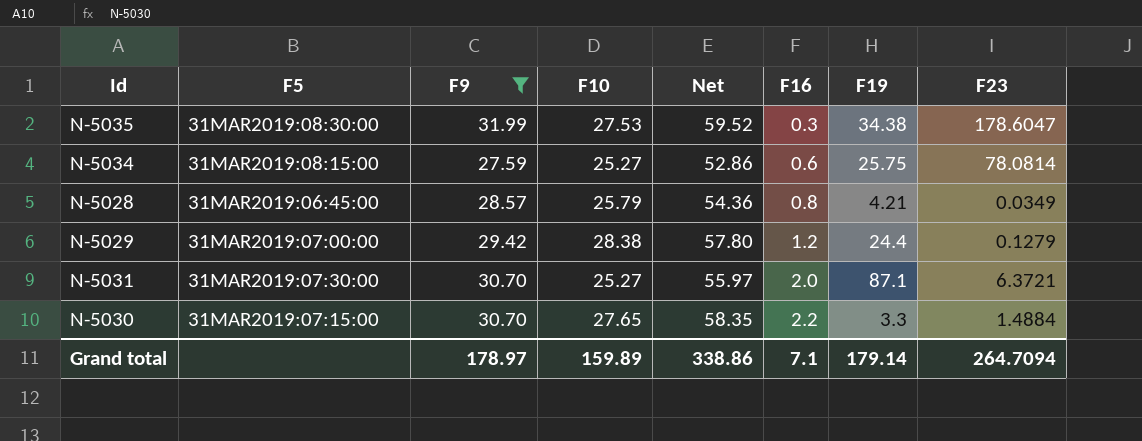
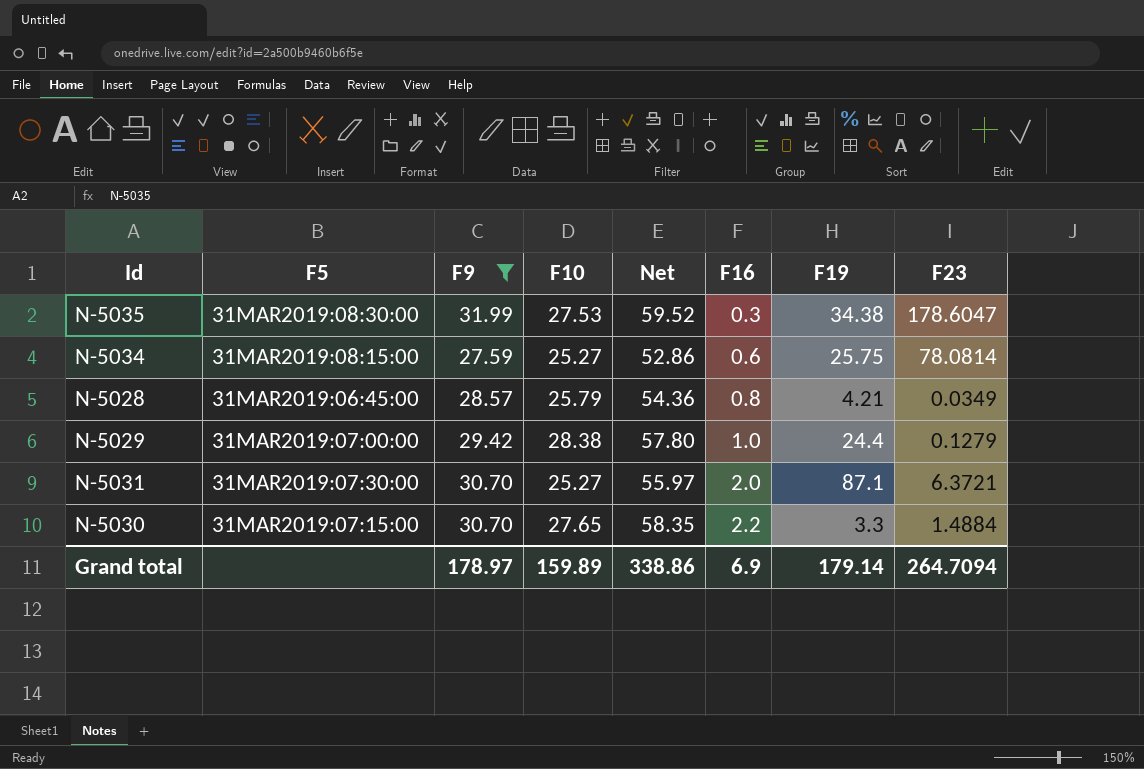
N-5029 | F16: 1.2 -> 1.0
Grand total | F16: 7.1 -> 6.9

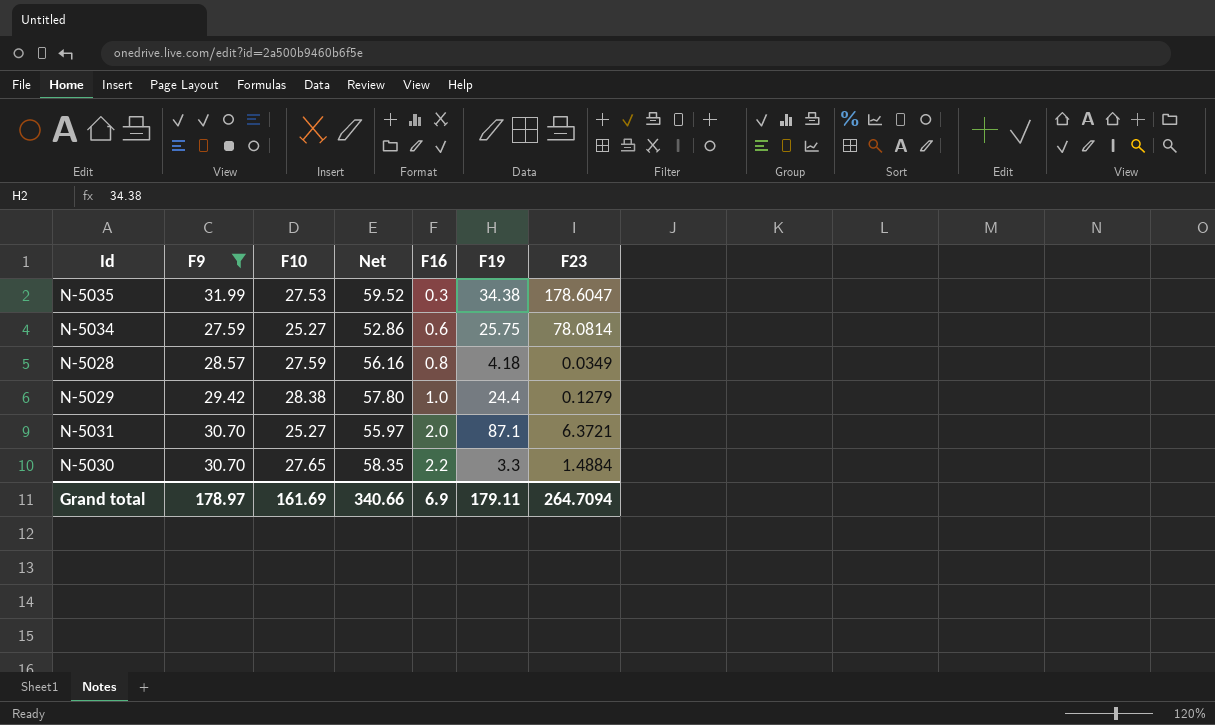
column F5 | position: 2 -> none
N-5028 | F10: 25.79 -> 27.59
N-5028 | Net: 54.36 -> 56.16
N-5028 | F19: 4.21 -> 4.18
Grand total | F10: 159.89 -> 161.69
Grand total | Net: 338.86 -> 340.66
Grand total | F19: 179.14 -> 179.11

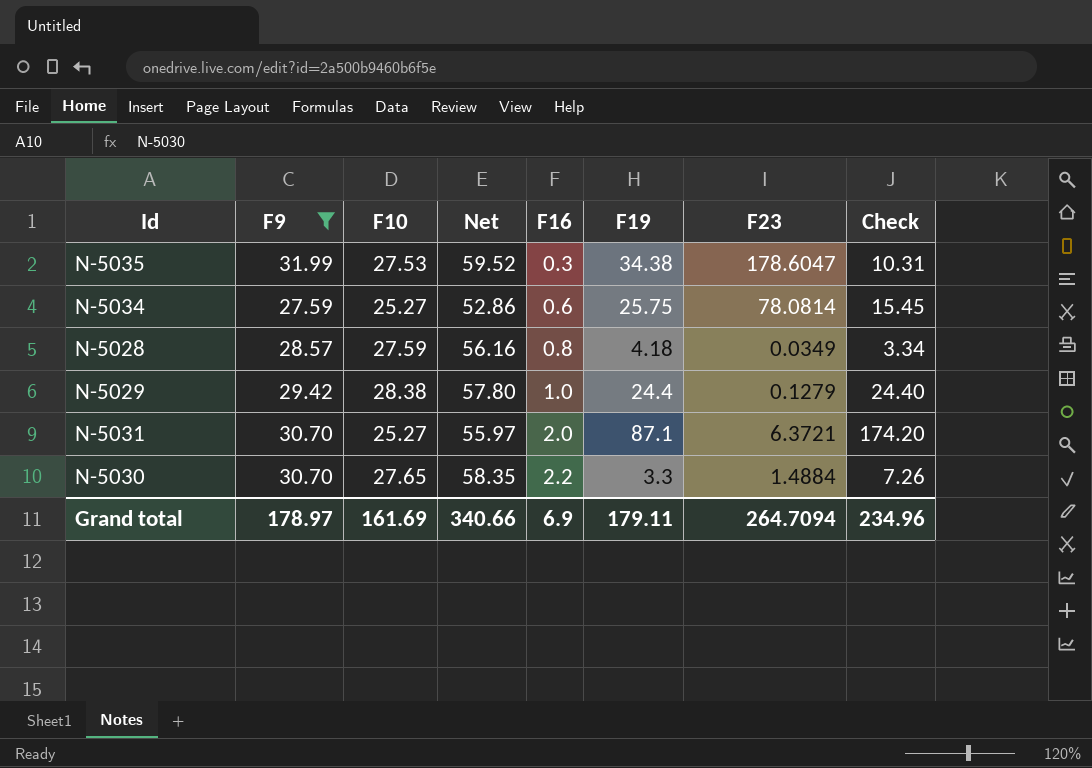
column Check | formula: none -> [F16] * [F19]

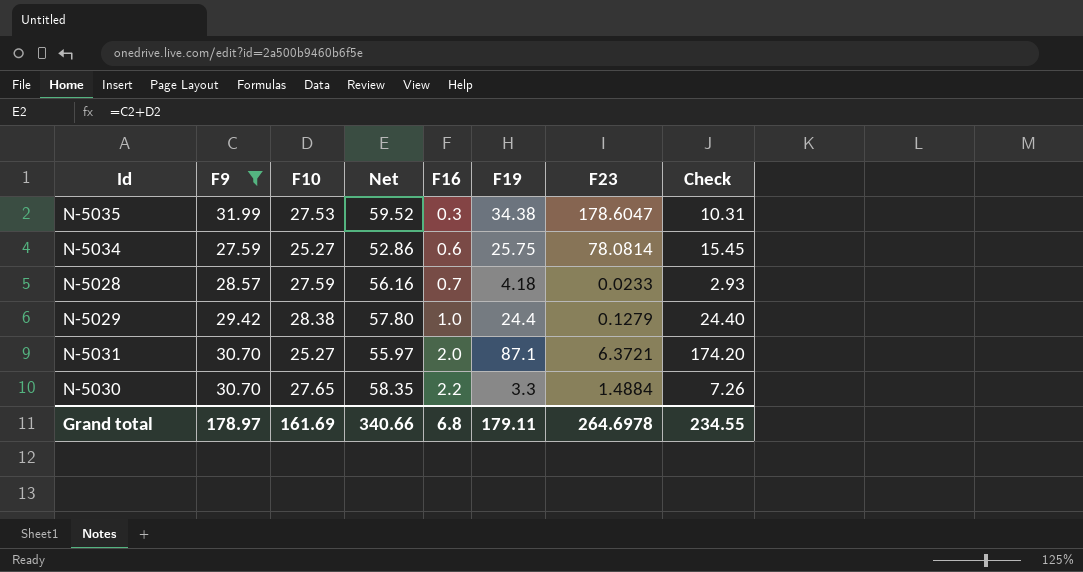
N-5028 | F16: 0.8 -> 0.7
N-5028 | F23: 0.0349 -> 0.0233
N-5028 | Check: 3.34 -> 2.93
Grand total | F16: 6.9 -> 6.8
Grand total | F23: 264.7094 -> 264.6978
Grand total | Check: 234.96 -> 234.55

